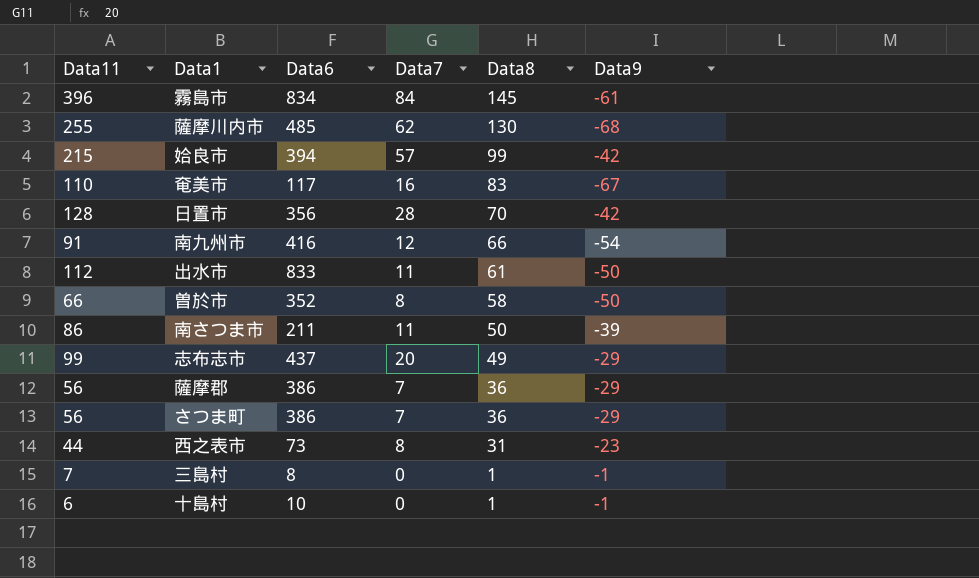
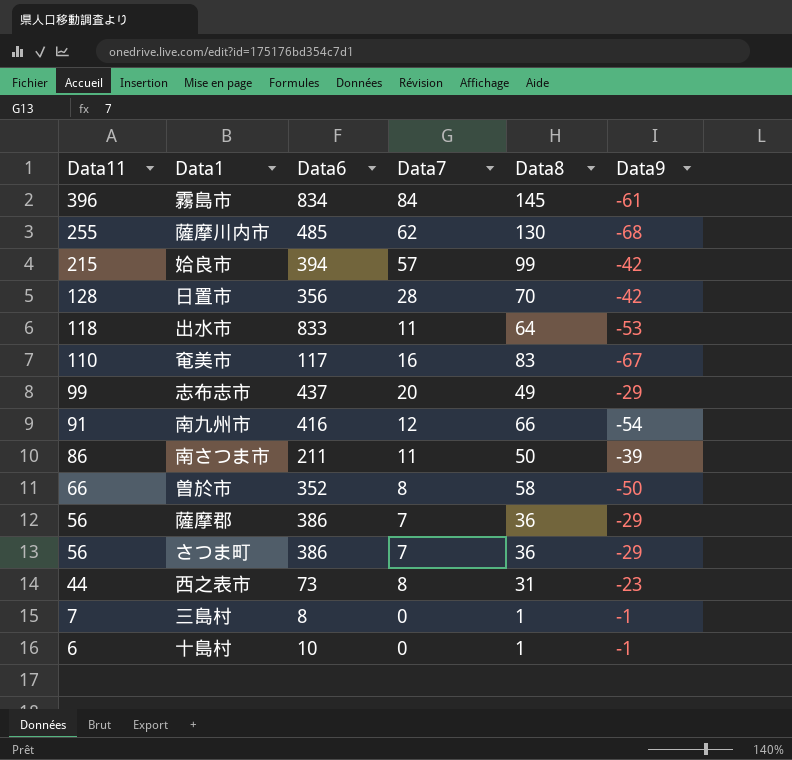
row order: Data8 descending -> Data11 descending
出水市 | Data11: 112 -> 118
出水市 | Data8: 61 -> 64
出水市 | Data9: -50 -> -53

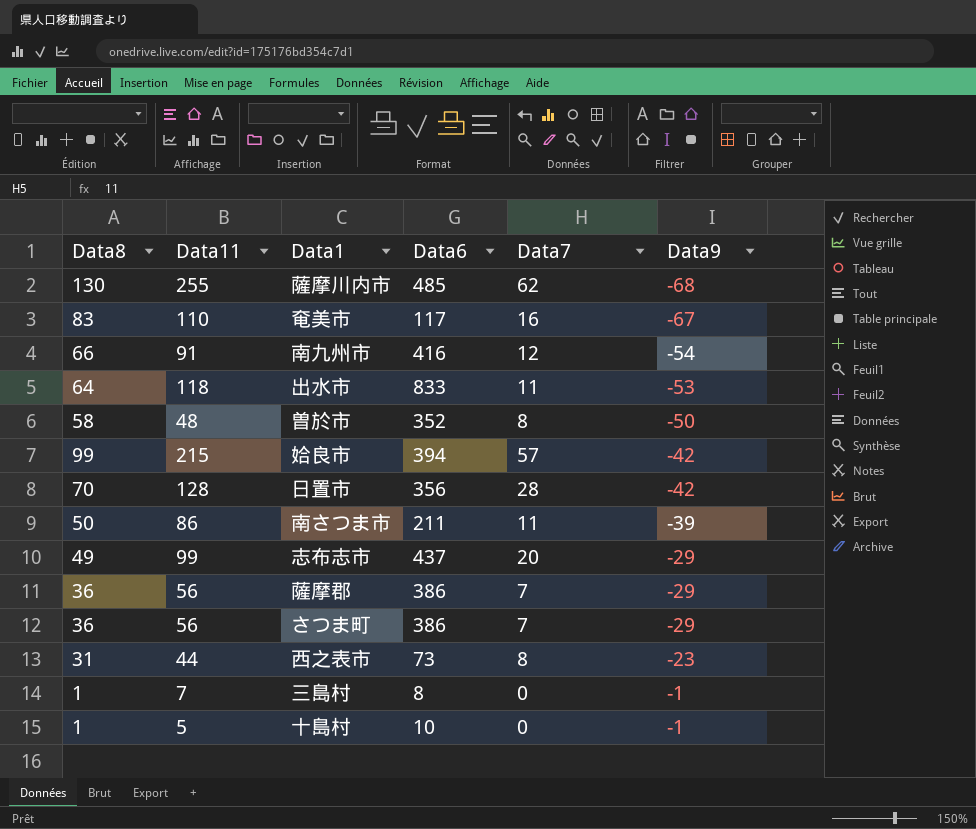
row order: Data11 descending -> Data9 ascending
column Data8 | position: 5 -> 1
row 霧島市: 396 | 834 | 84 | 145 | -61 -> none
曽於市 | Data11: 66 -> 48
十島村 | Data11: 6 -> 5

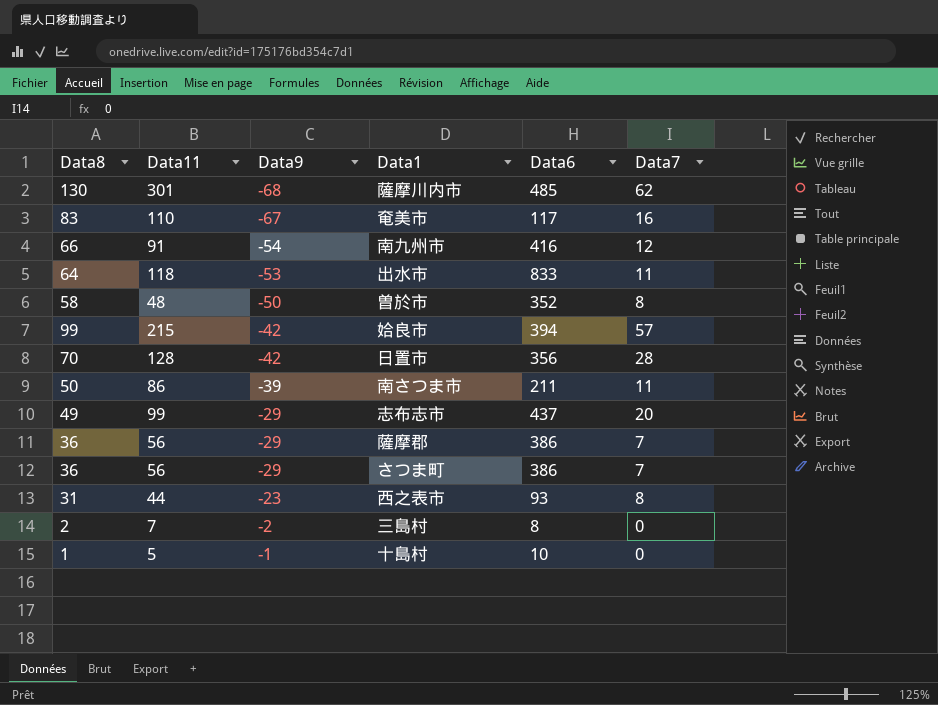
column Data9 | position: 6 -> 3
薩摩川内市 | Data11: 255 -> 301
西之表市 | Data6: 73 -> 93
三島村 | Data8: 1 -> 2
三島村 | Data9: -1 -> -2

